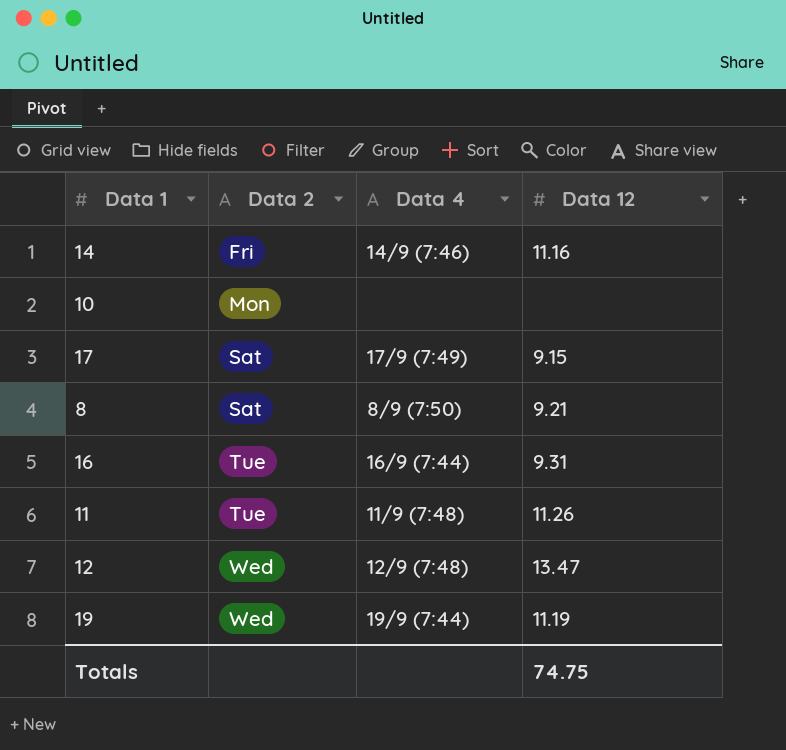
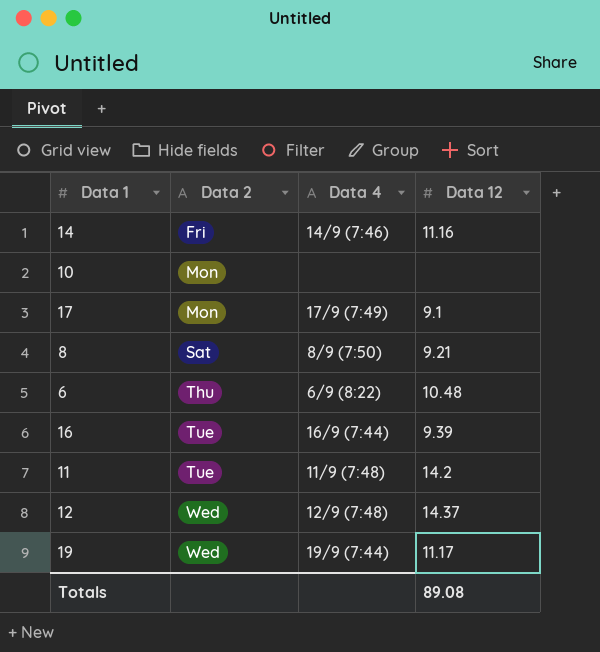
17 | Data 2: Sat -> Mon
17 | Data 12: 9.15 -> 9.1
row 6: none -> Thu | 6/9 (8:22) | 10.48
16 | Data 12: 9.31 -> 9.39
11 | Data 12: 11.26 -> 14.2
12 | Data 12: 13.47 -> 14.37
19 | Data 12: 11.19 -> 11.17
Totals | Data 12: 74.75 -> 89.08

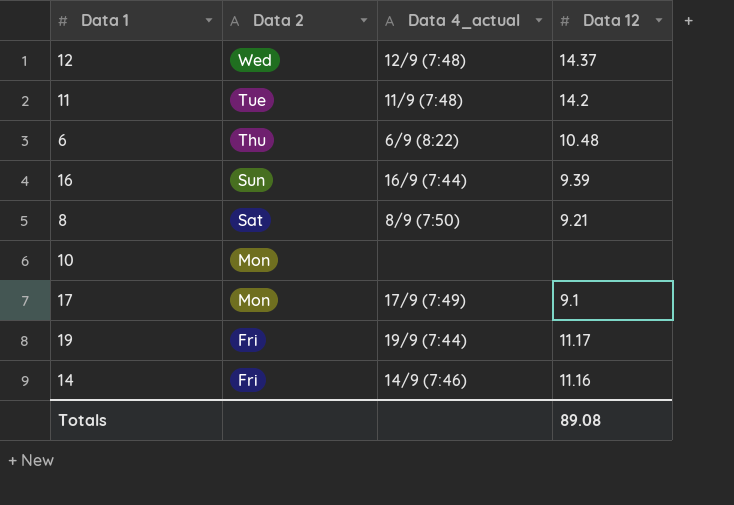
row order: Data 2 ascending -> Data 2 descending
column name: Data 4 -> Data 4_actual
16 | Data 2: Tue -> Sun
19 | Data 2: Wed -> Fri

